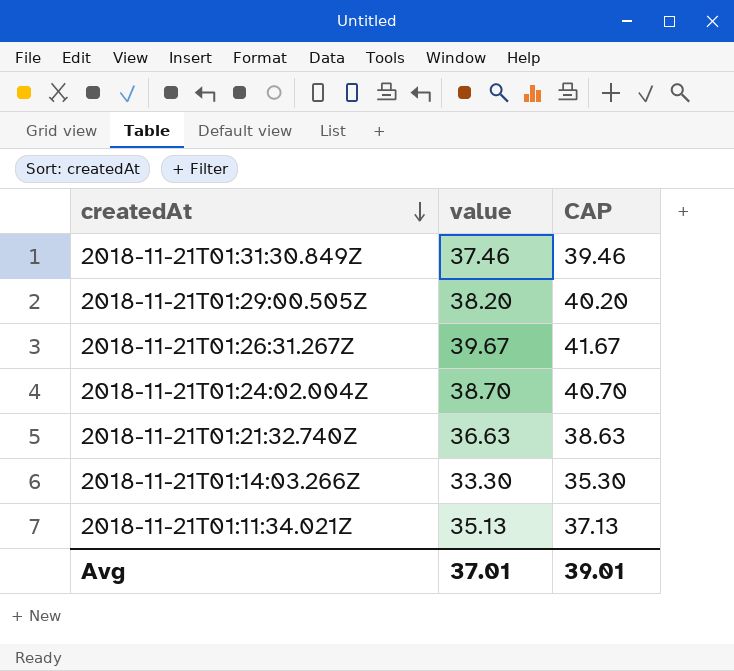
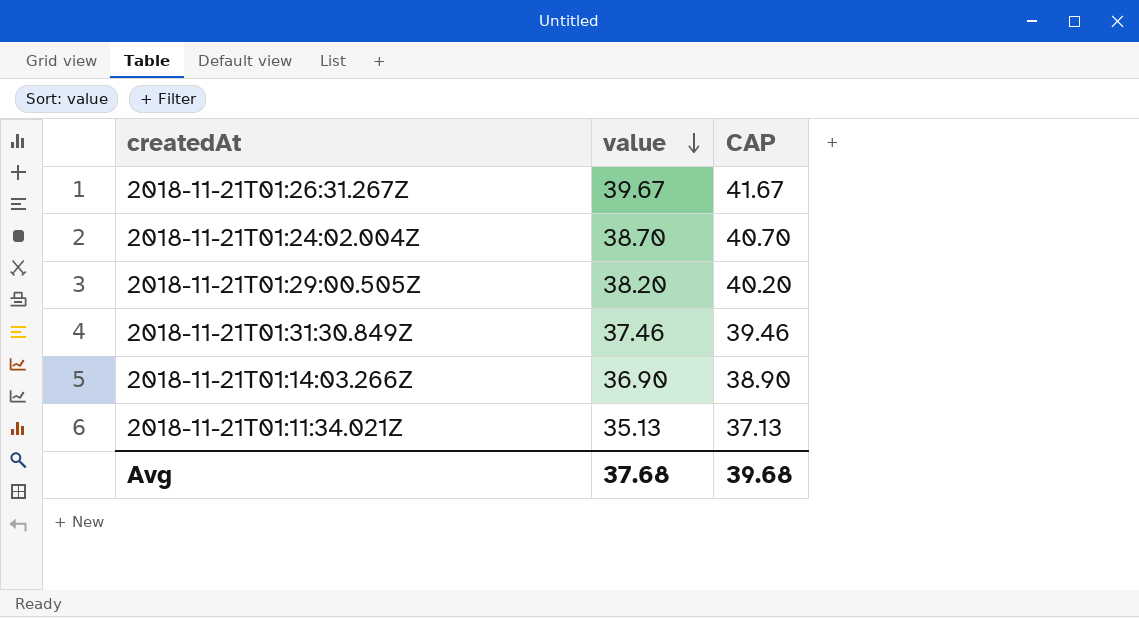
row order: createdAt descending -> value descending
row 2018-11-21T01:21:32.740Z: 36.63 | 38.63 -> none
2018-11-21T01:14:03.266Z | value: 33.30 -> 36.90
2018-11-21T01:14:03.266Z | CAP: 35.30 -> 38.90
Avg | value: 37.01 -> 37.68
Avg | CAP: 39.01 -> 39.68

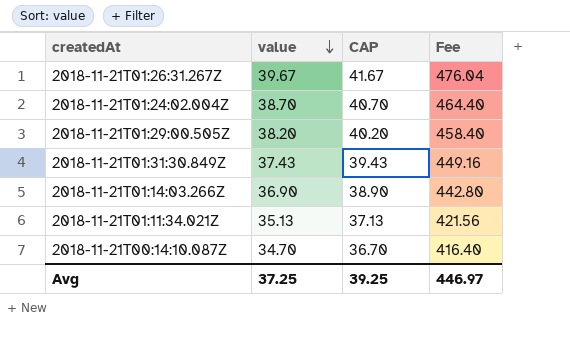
column Fee | formula: none -> [value] * 12
2018-11-21T01:31:30.849Z | value: 37.46 -> 37.43
2018-11-21T01:31:30.849Z | CAP: 39.46 -> 39.43
row 2018-11-21T00:14:10.087Z: none -> 34.70 | 36.70 | 416.40
Avg | value: 37.68 -> 37.25
Avg | CAP: 39.68 -> 39.25

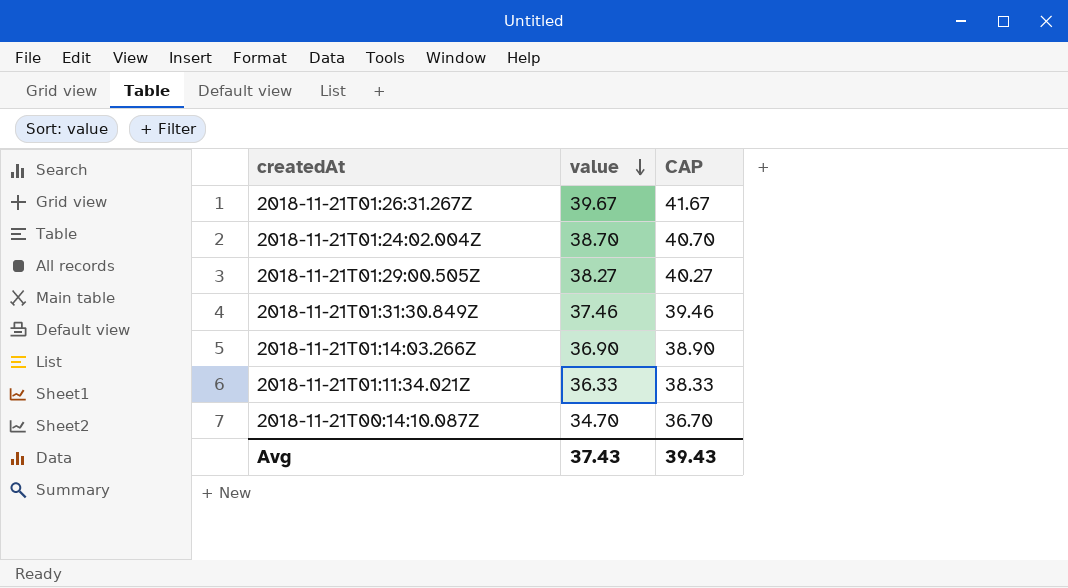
column Fee | formula: [value] * 12 -> none
2018-11-21T01:29:00.505Z | value: 38.20 -> 38.27
2018-11-21T01:29:00.505Z | CAP: 40.20 -> 40.27
2018-11-21T01:31:30.849Z | value: 37.43 -> 37.46
2018-11-21T01:31:30.849Z | CAP: 39.43 -> 39.46
2018-11-21T01:11:34.021Z | value: 35.13 -> 36.33
2018-11-21T01:11:34.021Z | CAP: 37.13 -> 38.33
Avg | value: 37.25 -> 37.43
Avg | CAP: 39.25 -> 39.43

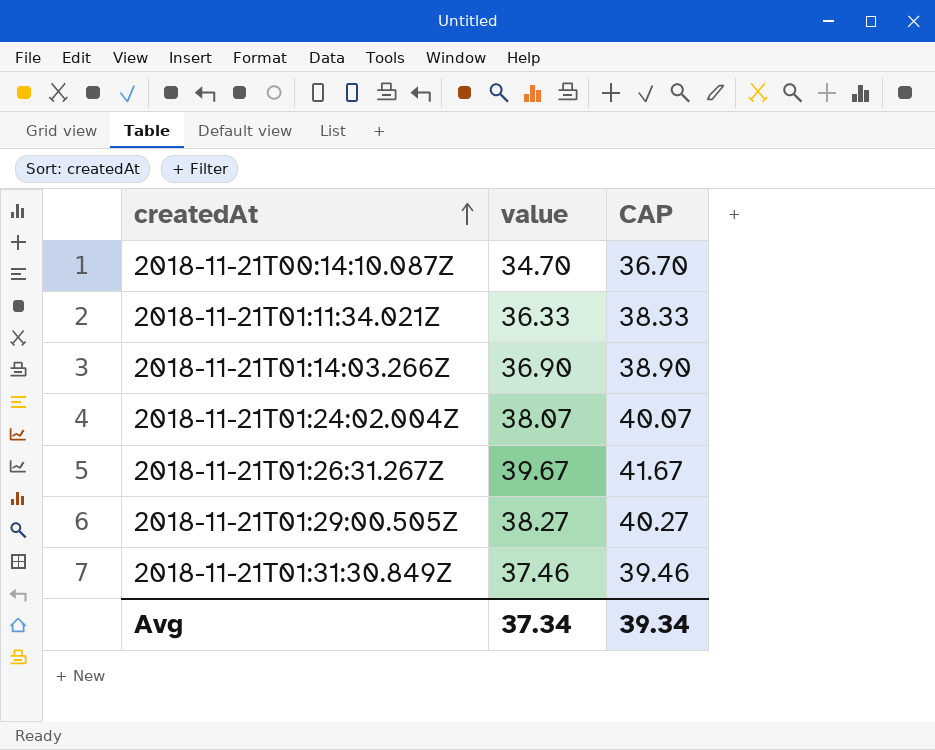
row order: value descending -> createdAt ascending
2018-11-21T01:24:02.004Z | value: 38.70 -> 38.07
2018-11-21T01:24:02.004Z | CAP: 40.70 -> 40.07
Avg | value: 37.43 -> 37.34
Avg | CAP: 39.43 -> 39.34

